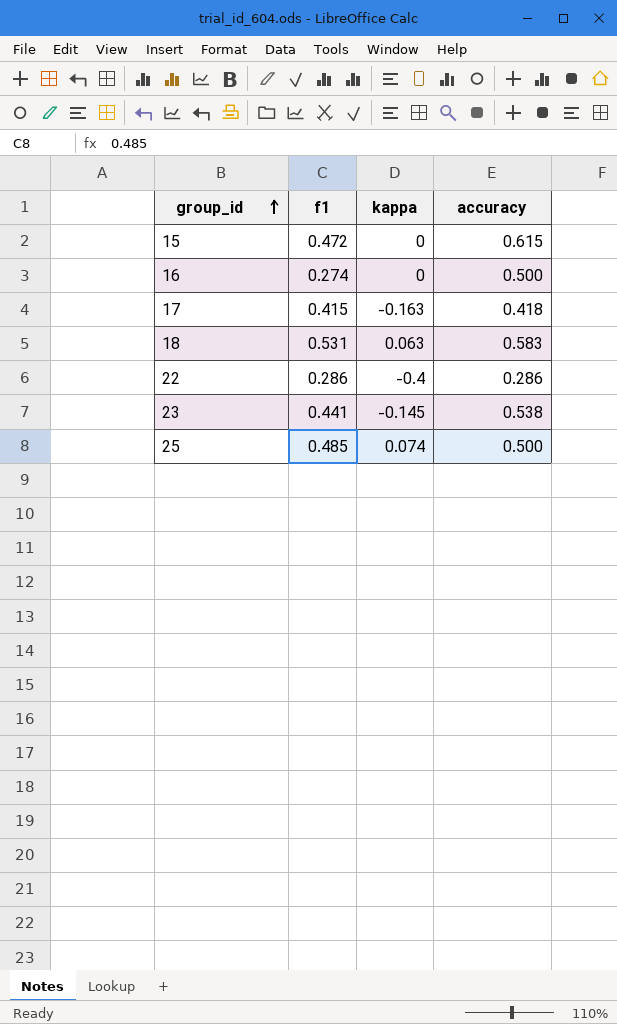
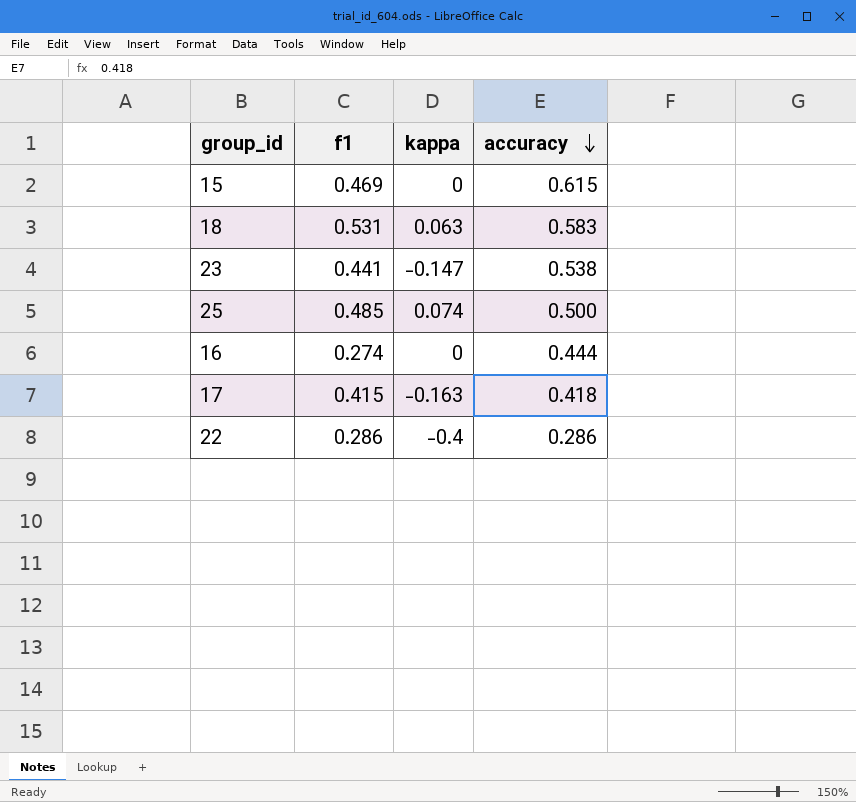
row order: group_id ascending -> accuracy descending
15 | f1: 0.472 -> 0.469
23 | kappa: -0.145 -> -0.147
16 | accuracy: 0.500 -> 0.444

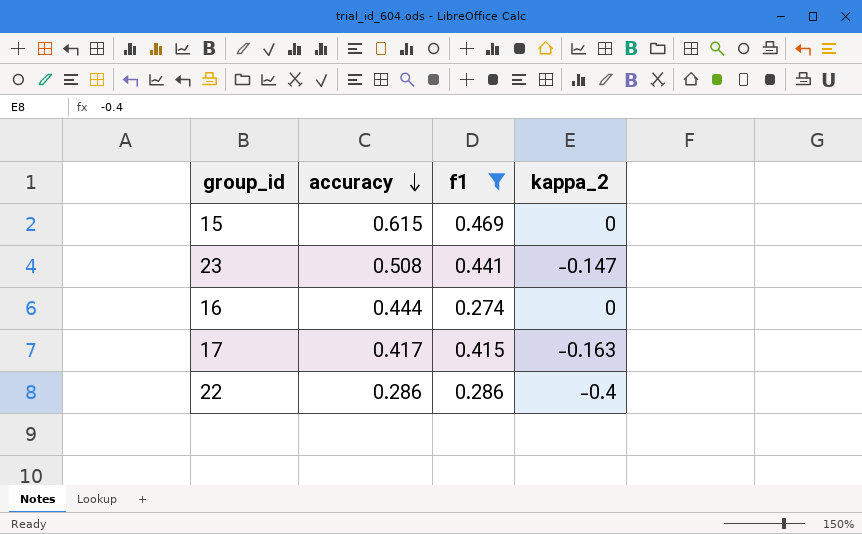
filter: none -> f1 <= 0.469
column accuracy | position: 4 -> 2
column name: kappa -> kappa_2
23 | accuracy: 0.538 -> 0.508
17 | accuracy: 0.418 -> 0.417

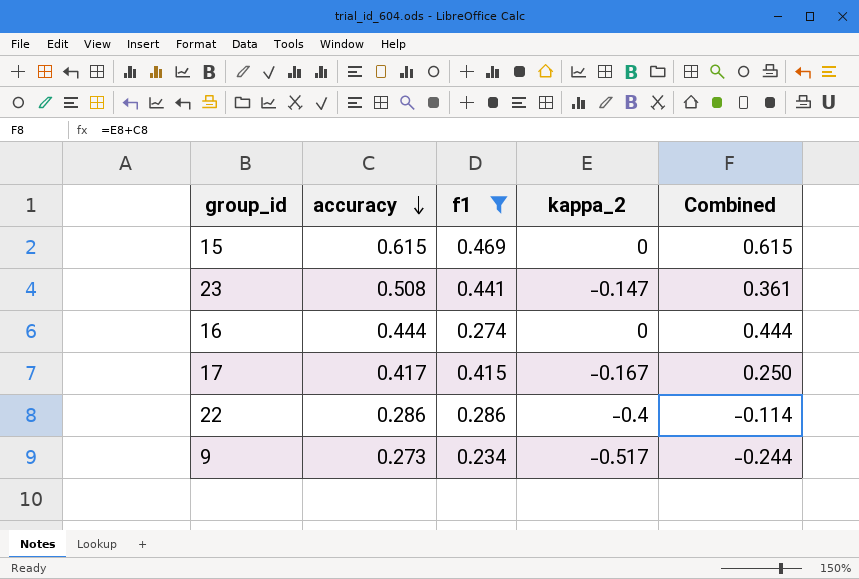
column Combined | formula: none -> [accuracy] + [kappa_2]
17 | kappa_2: -0.163 -> -0.167
row 9: none -> 0.273 | 0.234 | -0.517 | -0.244

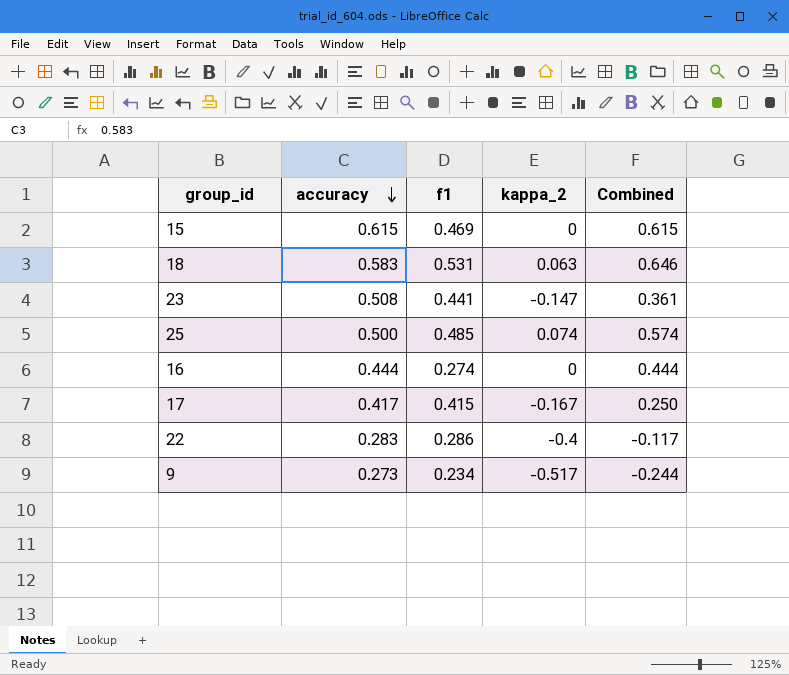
filter: f1 <= 0.469 -> none
22 | accuracy: 0.286 -> 0.283
22 | Combined: -0.114 -> -0.117

